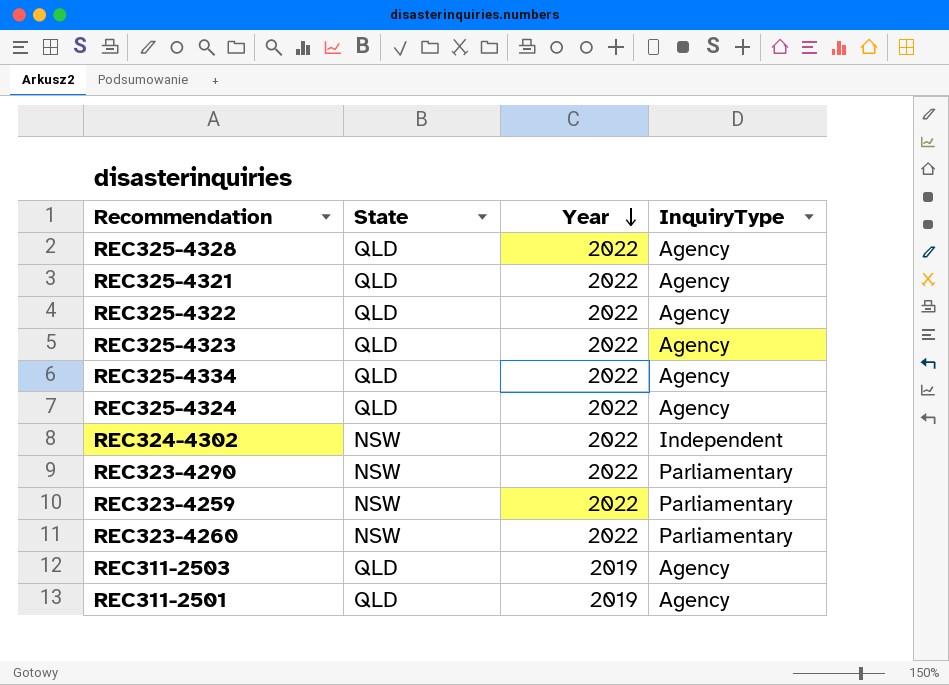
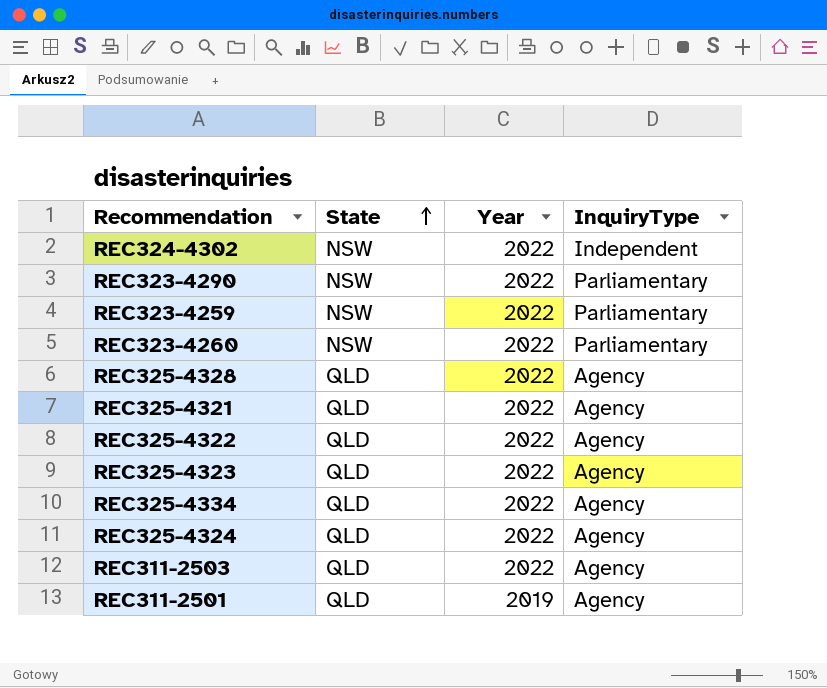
row order: Year descending -> State ascending
REC311-2503 | Year: 2019 -> 2022

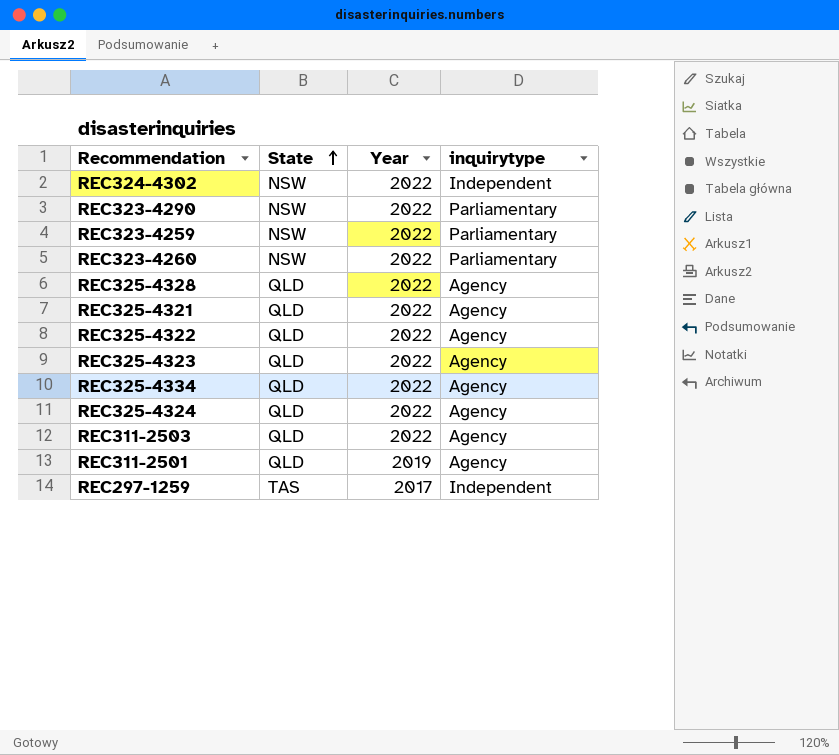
column name: InquiryType -> inquirytype
row REC297-1259: none -> TAS | 2017 | Independent

